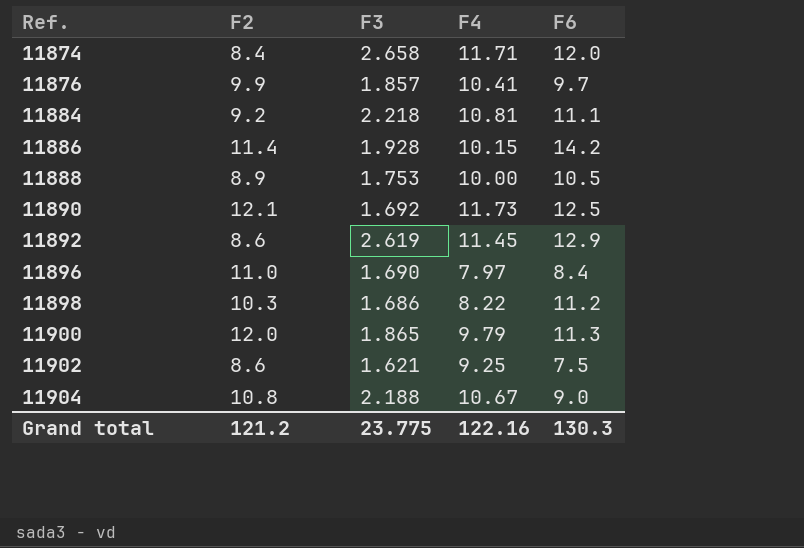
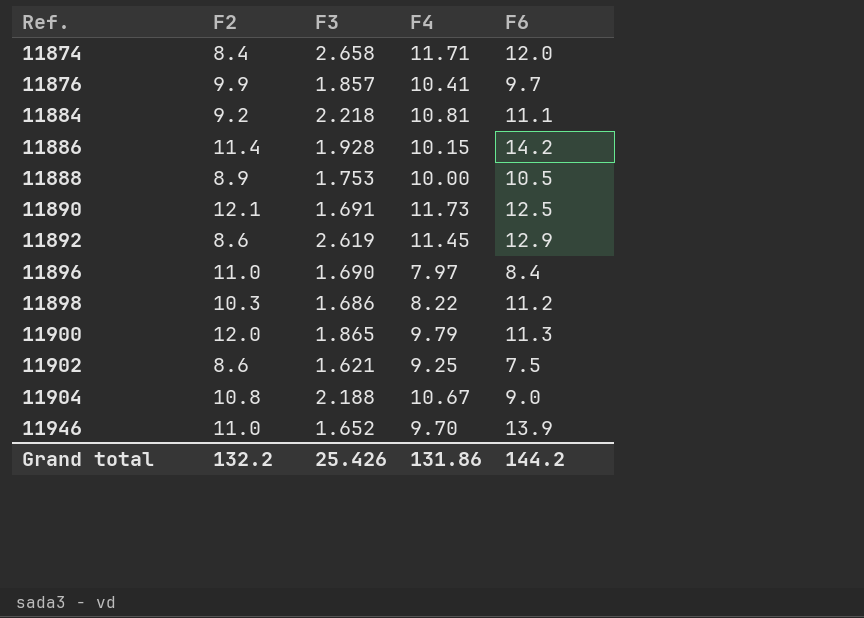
11890 | F3: 1.692 -> 1.691
row 11946: none -> 11.0 | 1.652 | 9.70 | 13.9
Grand total | F2: 121.2 -> 132.2
Grand total | F3: 23.775 -> 25.426
Grand total | F4: 122.16 -> 131.86
Grand total | F6: 130.3 -> 144.2

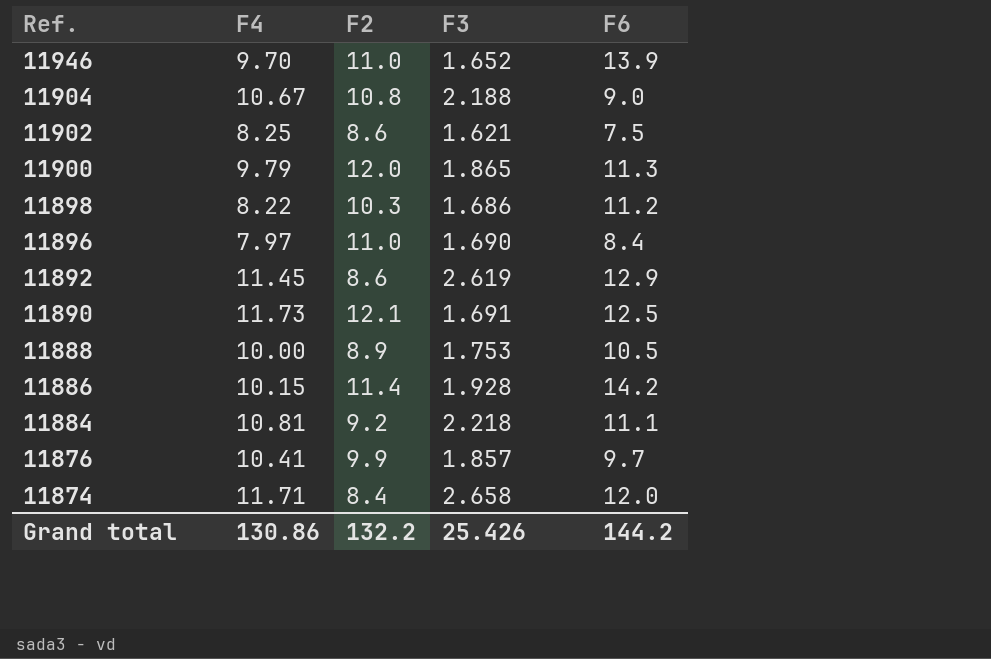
row order: Ref. ascending -> Ref. descending
column F4 | position: 4 -> 2
11902 | F4: 9.25 -> 8.25
Grand total | F4: 131.86 -> 130.86

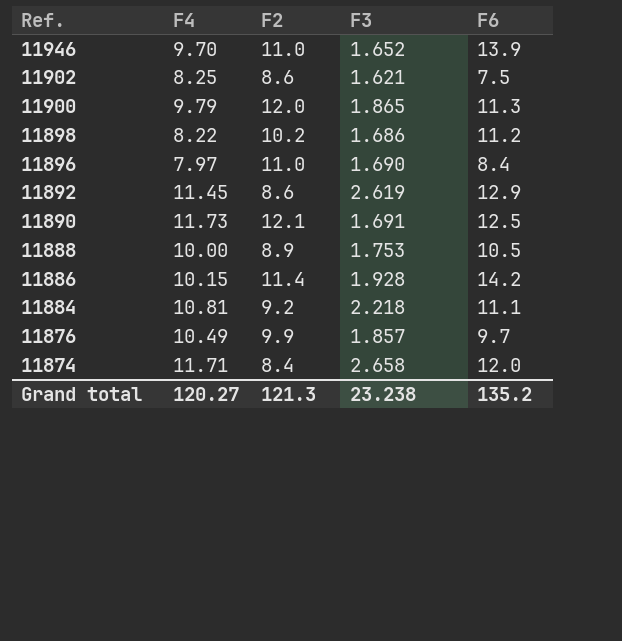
row 11904: 10.67 | 10.8 | 2.188 | 9.0 -> none
11898 | F2: 10.3 -> 10.2
11876 | F4: 10.41 -> 10.49
Grand total | F4: 130.86 -> 120.27
Grand total | F2: 132.2 -> 121.3
Grand total | F3: 25.426 -> 23.238
Grand total | F6: 144.2 -> 135.2

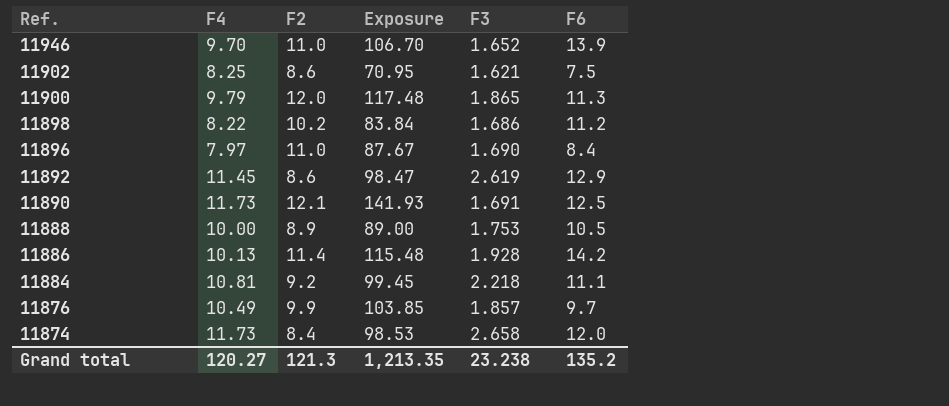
column Exposure | formula: none -> [F4] * [F2]
11886 | F4: 10.15 -> 10.13
11874 | F4: 11.71 -> 11.73

